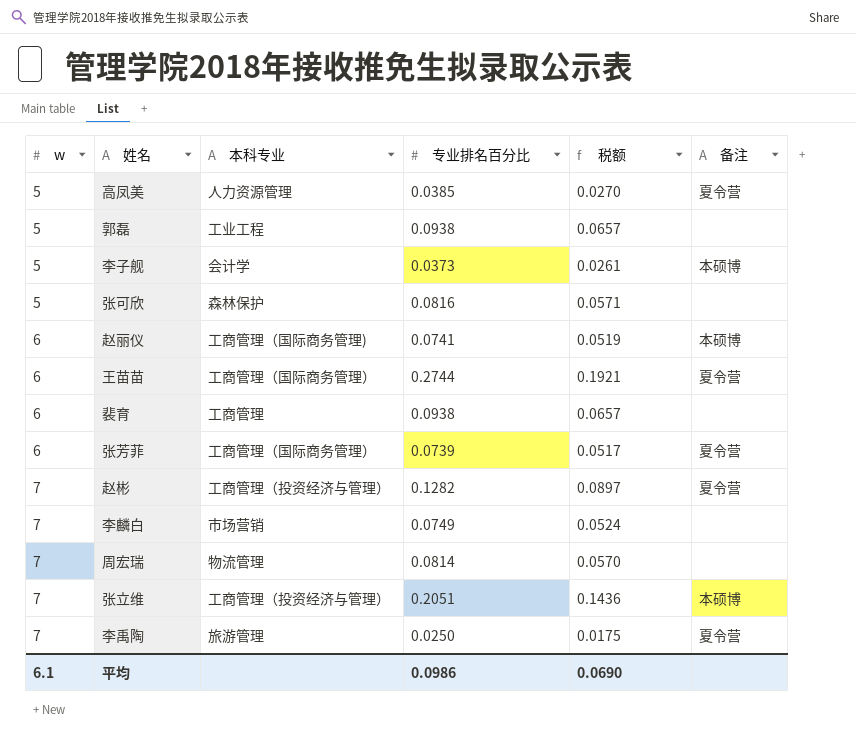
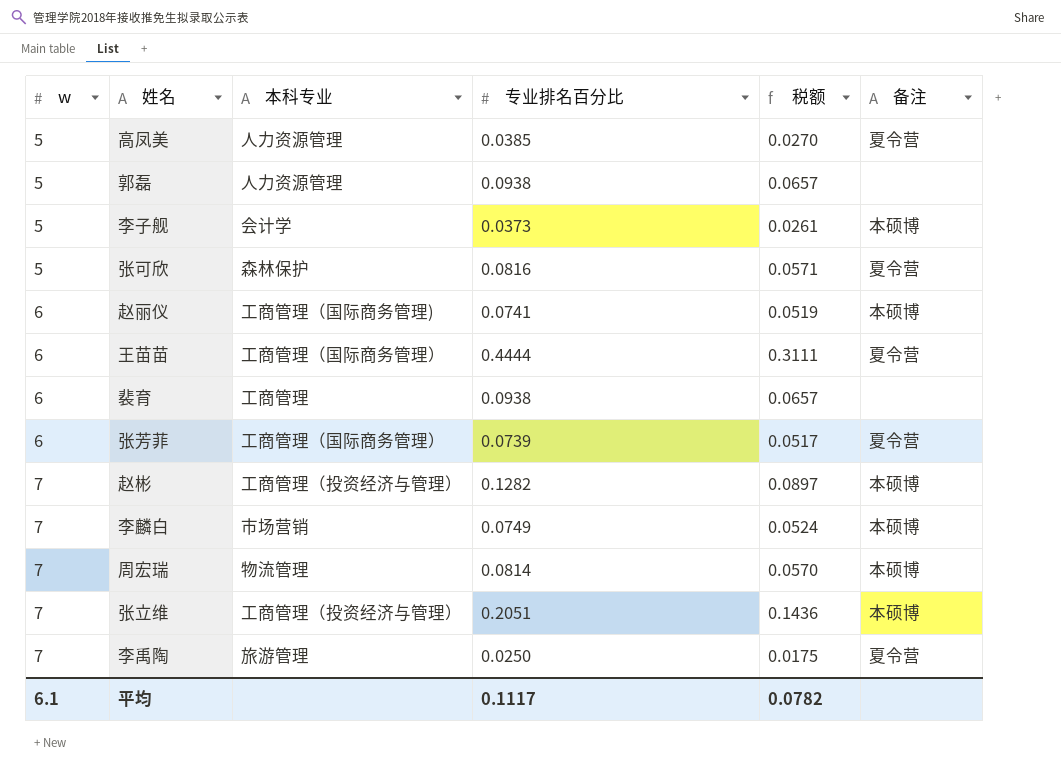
郭磊 | 本科专业: 工业工程 -> 人力资源管理
张可欣 | 备注: none -> 夏令营
王苗苗 | 专业排名百分比: 0.2744 -> 0.4444
王苗苗 | 税额: 0.1921 -> 0.3111
赵彬 | 备注: 夏令营 -> 本硕博
李麟白 | 备注: none -> 本硕博
周宏瑞 | 备注: none -> 本硕博
平均 | 专业排名百分比: 0.0986 -> 0.1117
平均 | 税额: 0.0690 -> 0.0782

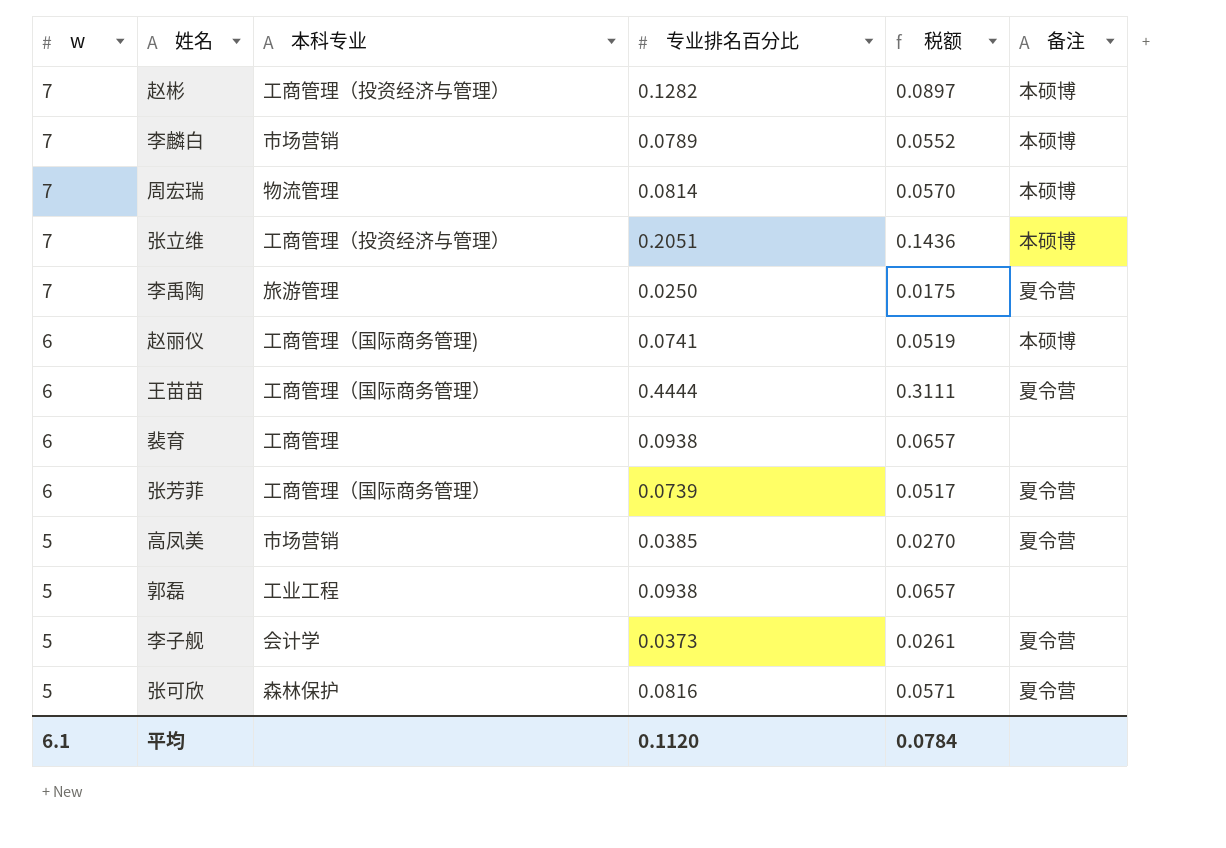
row order: w ascending -> w descending
李麟白 | 专业排名百分比: 0.0749 -> 0.0789
李麟白 | 税额: 0.0524 -> 0.0552
高凤美 | 本科专业: 人力资源管理 -> 市场营销
郭磊 | 本科专业: 人力资源管理 -> 工业工程
李子舰 | 备注: 本硕博 -> 夏令营
平均 | 专业排名百分比: 0.1117 -> 0.1120
平均 | 税额: 0.0782 -> 0.0784

